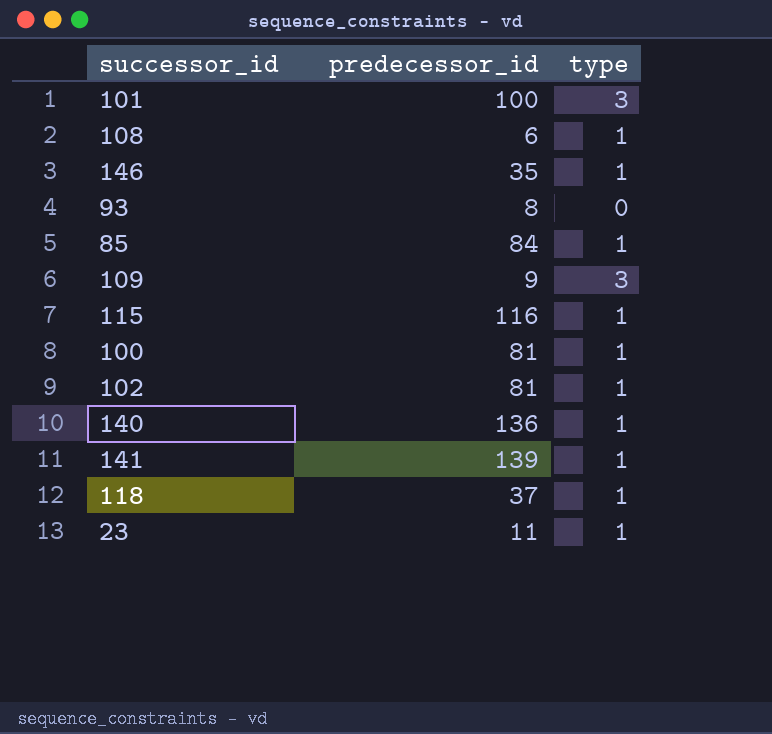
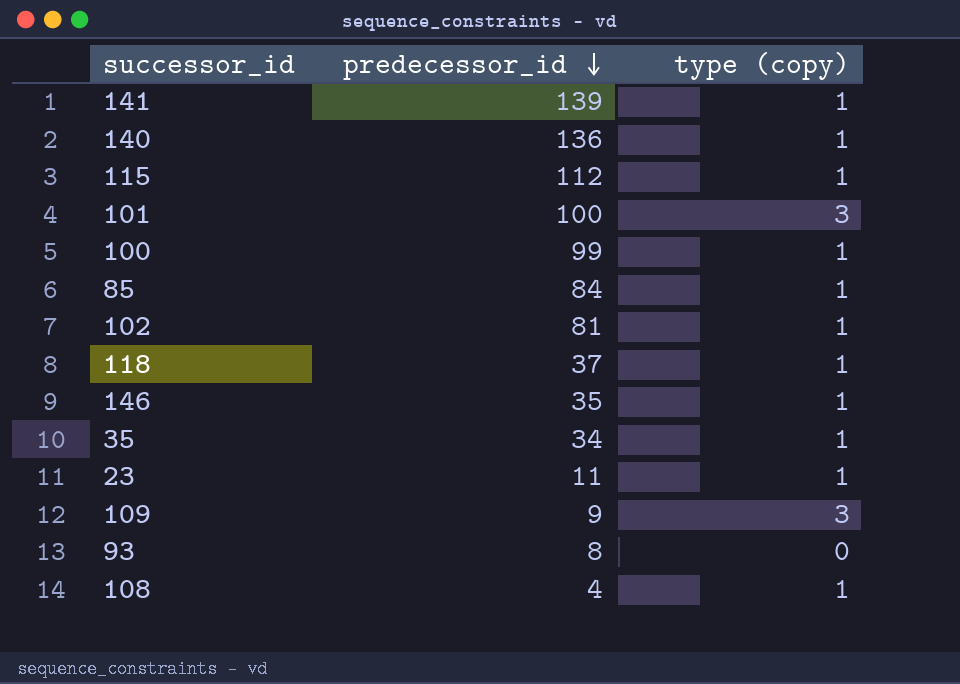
row order: none -> predecessor_id descending
column name: type -> type (copy)
115 | predecessor_id: 116 -> 112
100 | predecessor_id: 81 -> 99
row 35: none -> 34 | 1
108 | predecessor_id: 6 -> 4

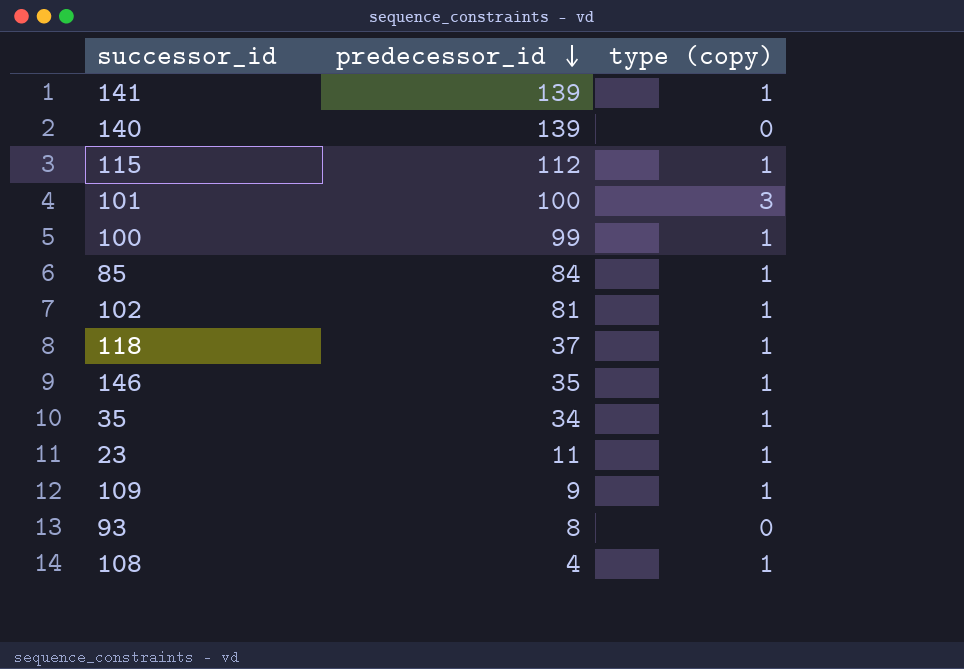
140 | predecessor_id: 136 -> 139
140 | type (copy): 1 -> 0
109 | type (copy): 3 -> 1

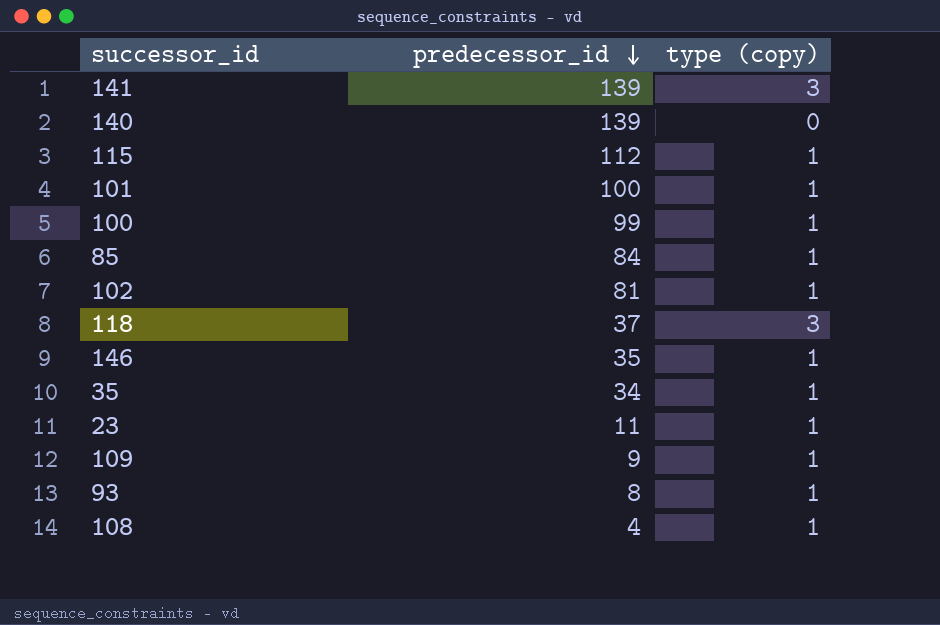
141 | type (copy): 1 -> 3
101 | type (copy): 3 -> 1
118 | type (copy): 1 -> 3
93 | type (copy): 0 -> 1

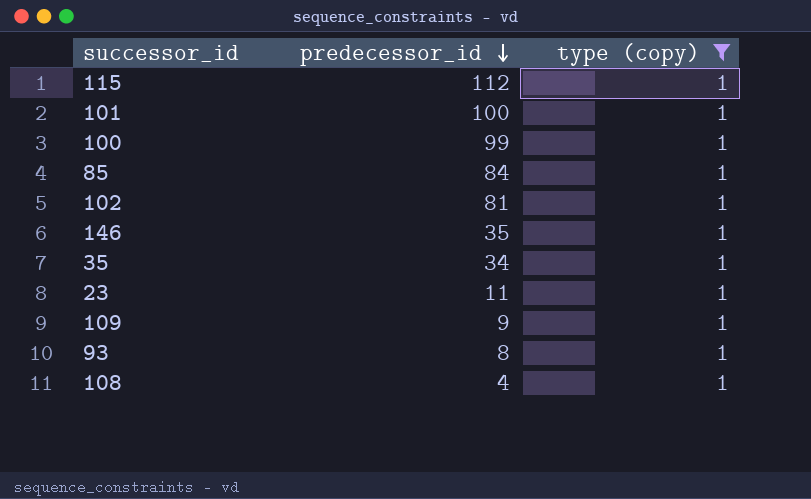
filter: none -> type (copy) = 1

